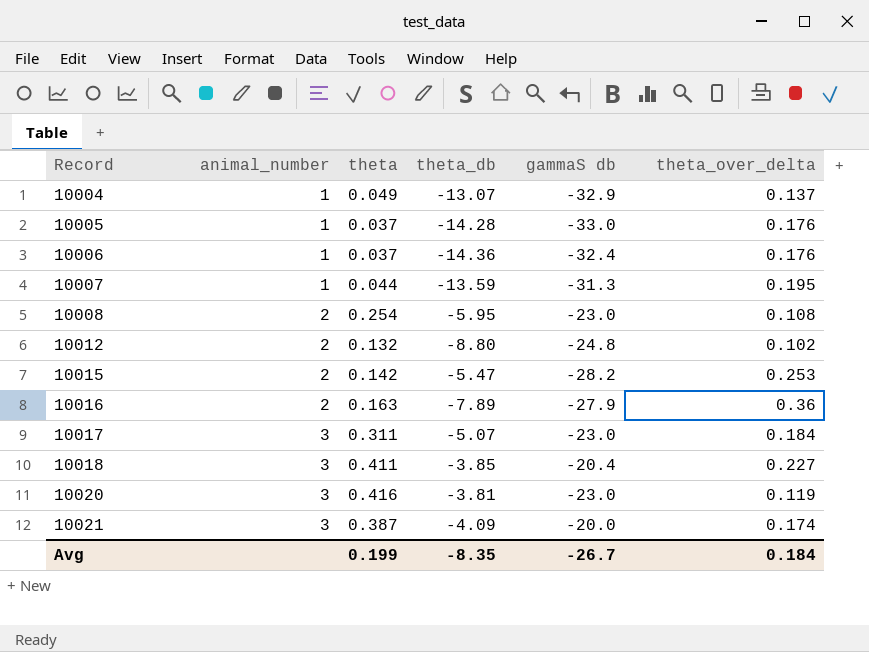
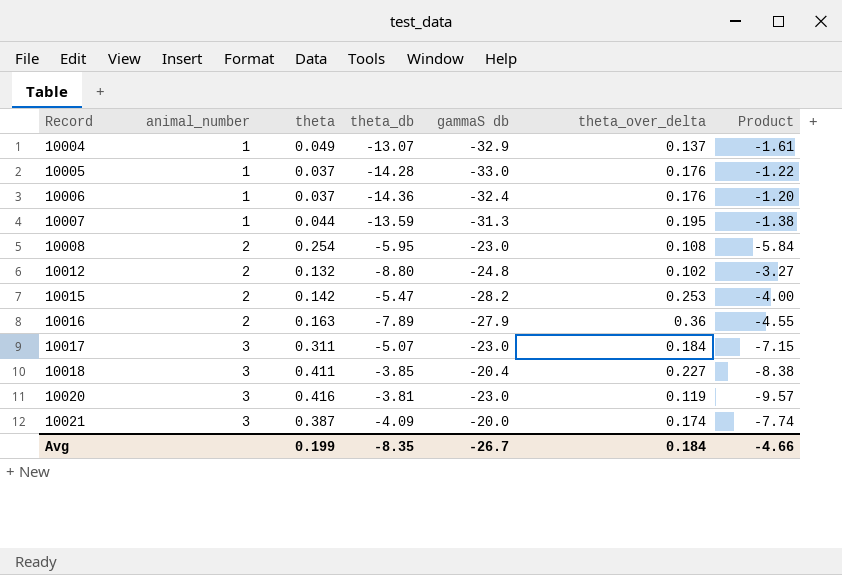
column Product | formula: none -> [theta] * [gammaS db]

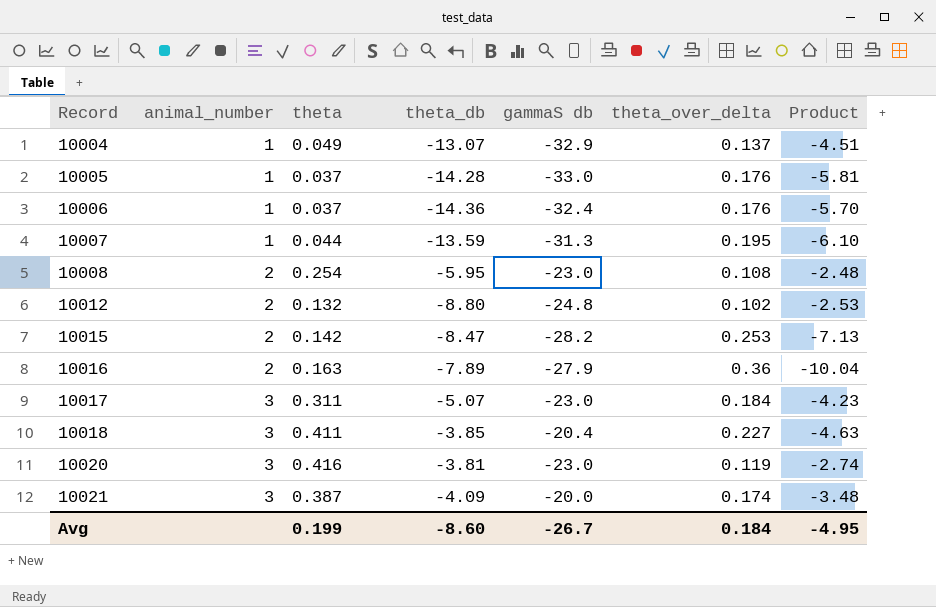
column Product | formula: [theta] * [gammaS db] -> [gammaS db] * [theta_over_delta]
10015 | theta_db: -5.47 -> -8.47
Avg | theta_db: -8.35 -> -8.60
Avg | Product: -4.66 -> -4.95

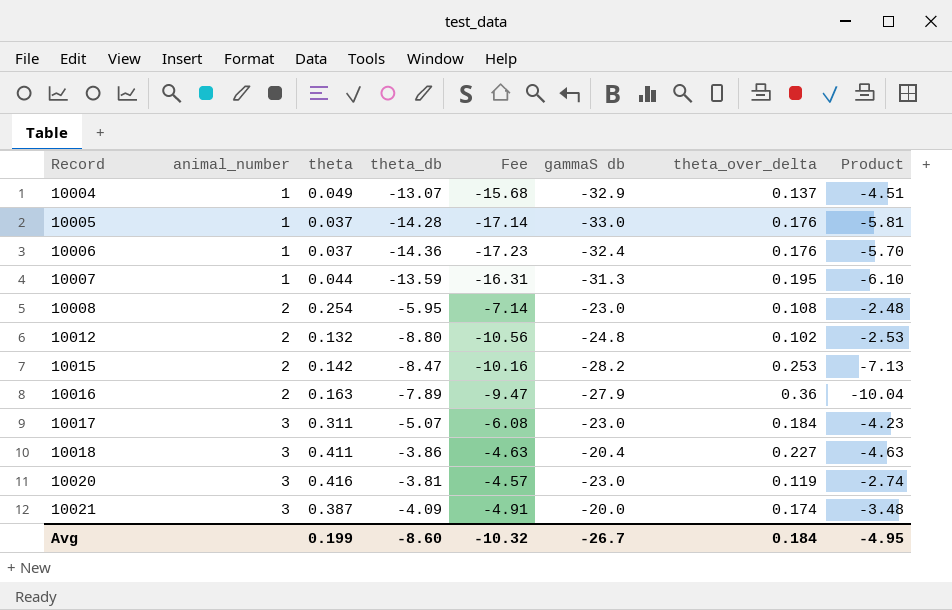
column Fee | formula: none -> [theta_db] * 1.2
10018 | theta_db: -3.85 -> -3.86

